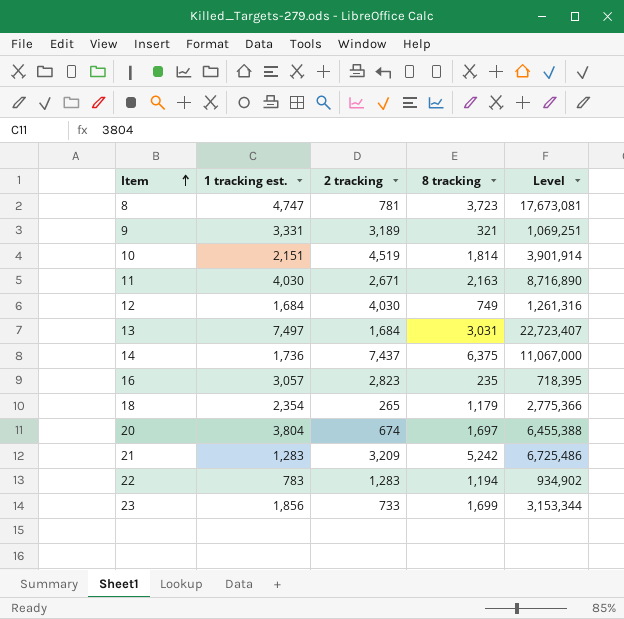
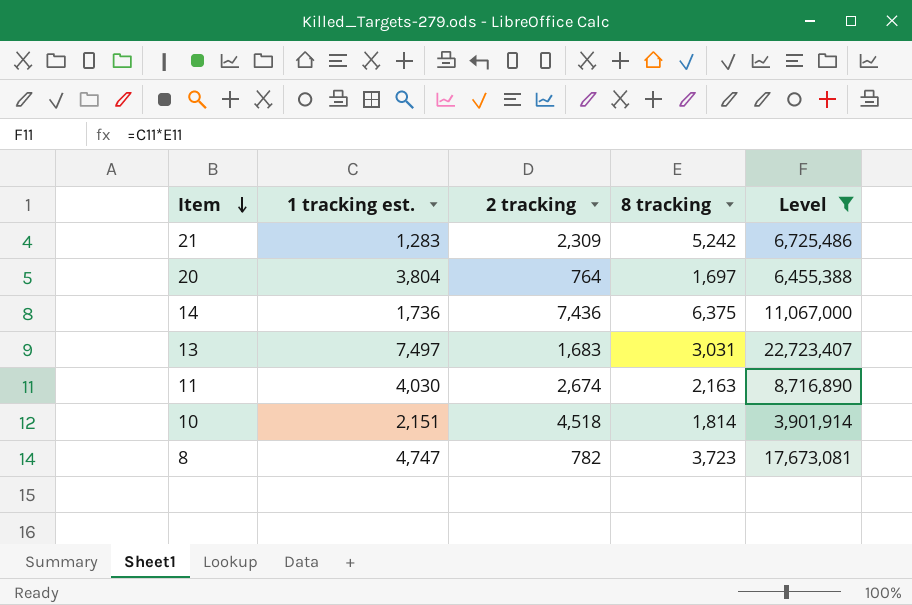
filter: none -> Level >= 3,901,914
row order: Item ascending -> Item descending
21 | 2 tracking: 3,209 -> 2,309
20 | 2 tracking: 674 -> 764
14 | 2 tracking: 7,437 -> 7,436
13 | 2 tracking: 1,684 -> 1,683
11 | 2 tracking: 2,671 -> 2,674
10 | 2 tracking: 4,519 -> 4,518
8 | 2 tracking: 781 -> 782

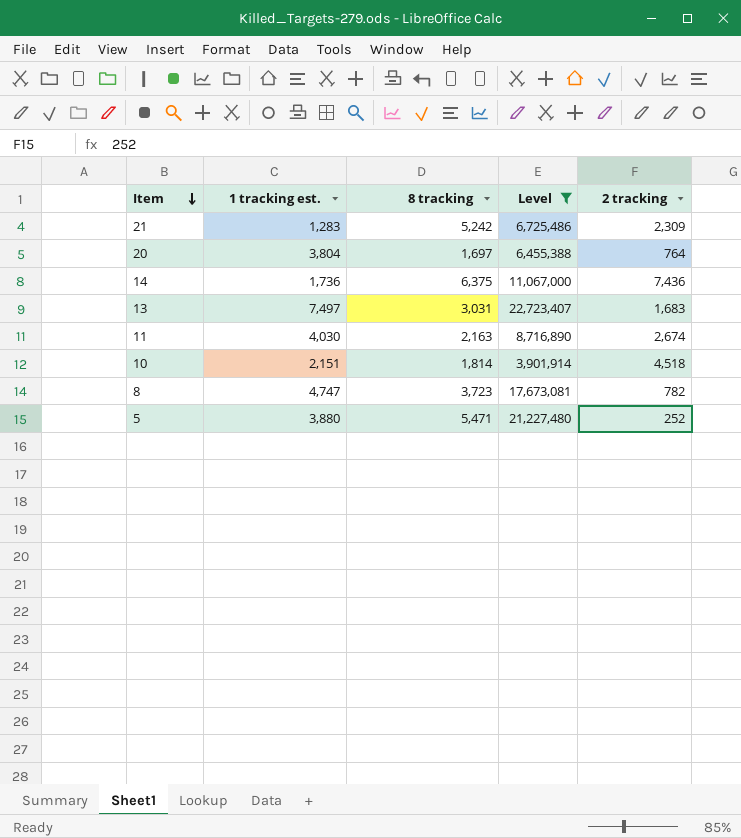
column 2 tracking | position: 3 -> 5
row 5: none -> 3,880 | 5,471 | 21,227,480 | 252

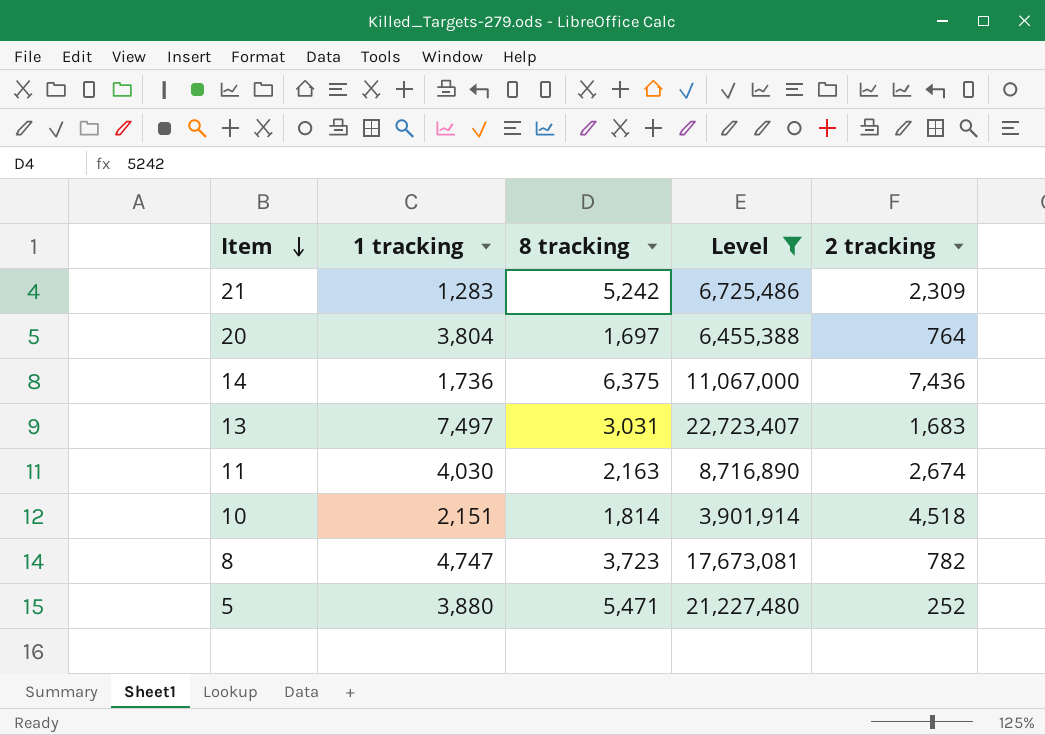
column name: 1 tracking est. -> 1 tracking

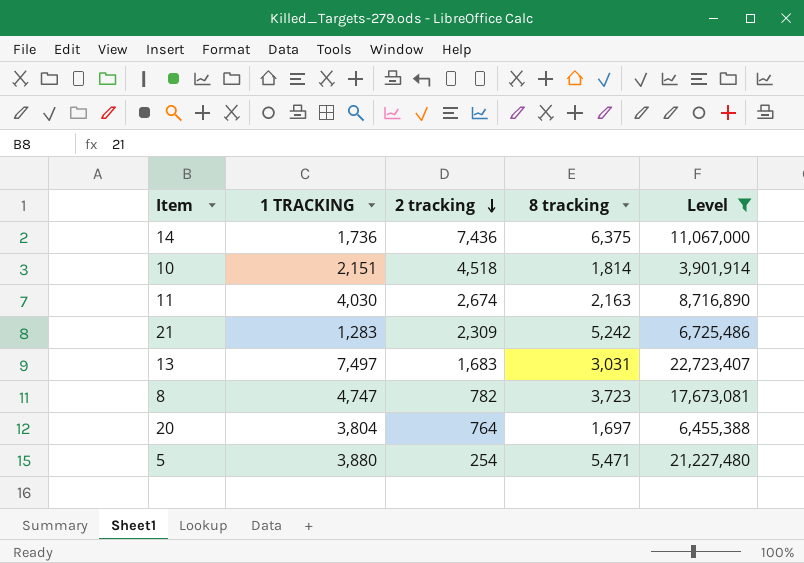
row order: Item descending -> 2 tracking descending
column name: 1 tracking -> 1 TRACKING
column 2 tracking | position: 5 -> 3
5 | 2 tracking: 252 -> 254

